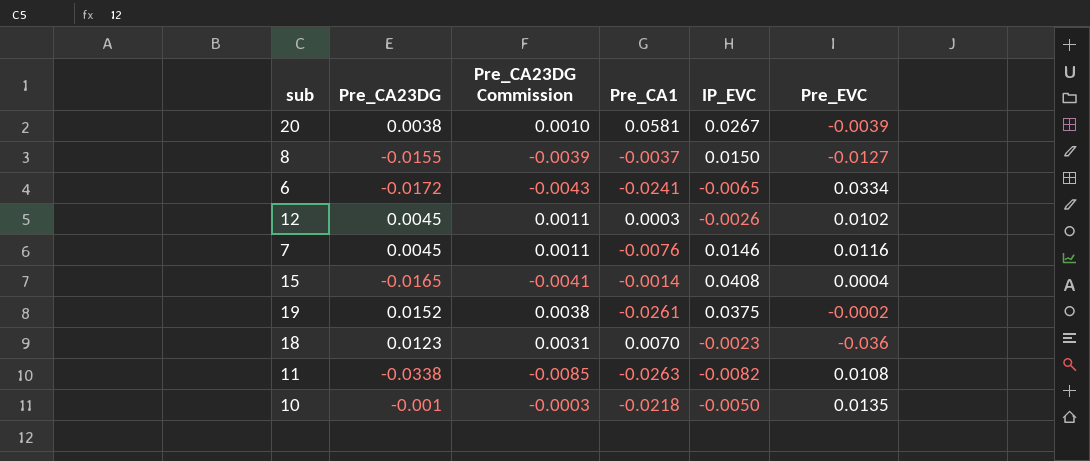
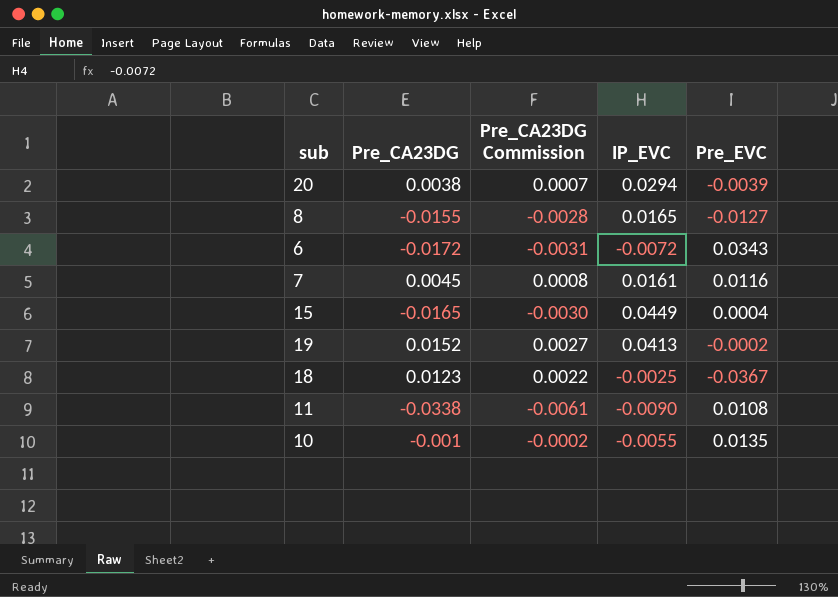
column Pre_CA1 | position: 4 -> none
column Pre_CA23DG Commission | formula: [Pre_CA23DG] * 0.25 -> [Pre_CA23DG] * 0.18
row 12: 0.0045 | 0.0011 | 0.0003 | -0.0026 | 0.0102 -> none
20 | IP_EVC: 0.0267 -> 0.0294
8 | IP_EVC: 0.0150 -> 0.0165
6 | IP_EVC: -0.0065 -> -0.0072
6 | Pre_EVC: 0.0334 -> 0.0343
7 | IP_EVC: 0.0146 -> 0.0161
15 | IP_EVC: 0.0408 -> 0.0449
19 | IP_EVC: 0.0375 -> 0.0413
18 | IP_EVC: -0.0023 -> -0.0025
18 | Pre_EVC: -0.036 -> -0.0367
11 | IP_EVC: -0.0082 -> -0.0090
10 | IP_EVC: -0.0050 -> -0.0055

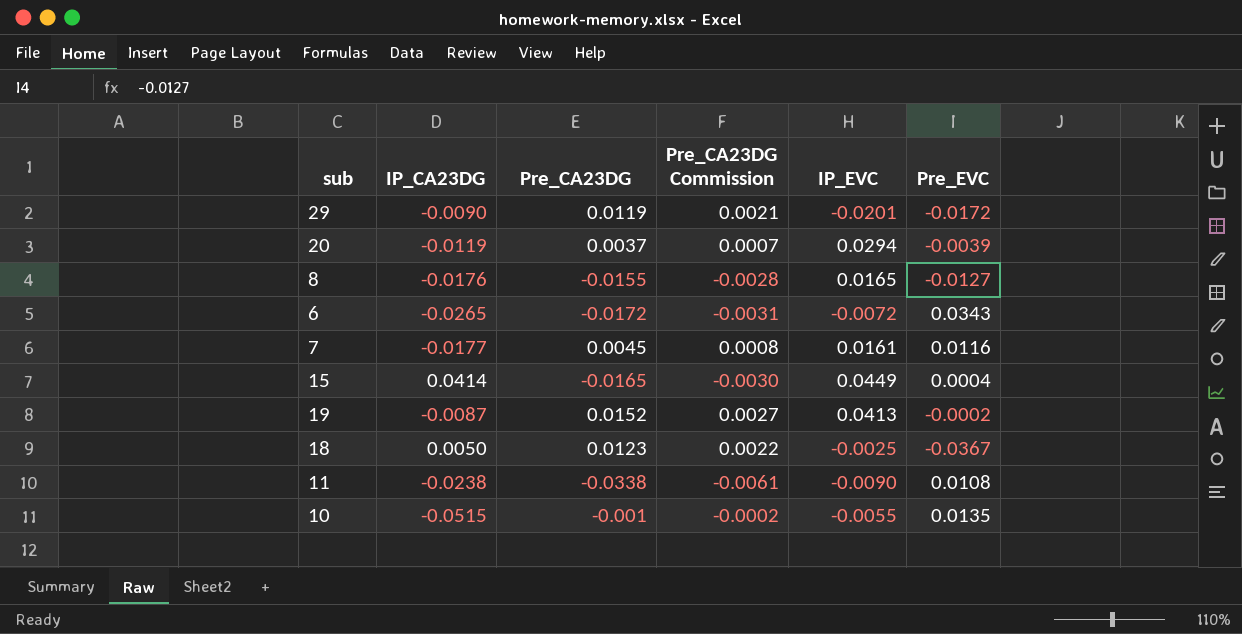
column IP_CA23DG | position: none -> 2
row 29: none -> -0.0090 | 0.0119 | 0.0021 | -0.0201 | -0.0172
20 | Pre_CA23DG: 0.0038 -> 0.0037

